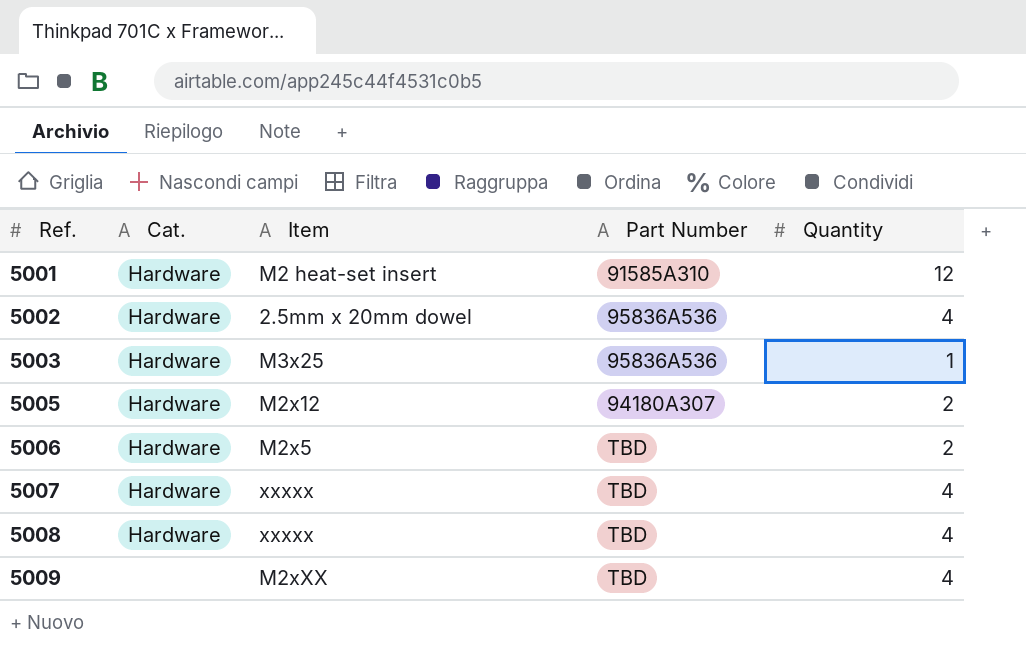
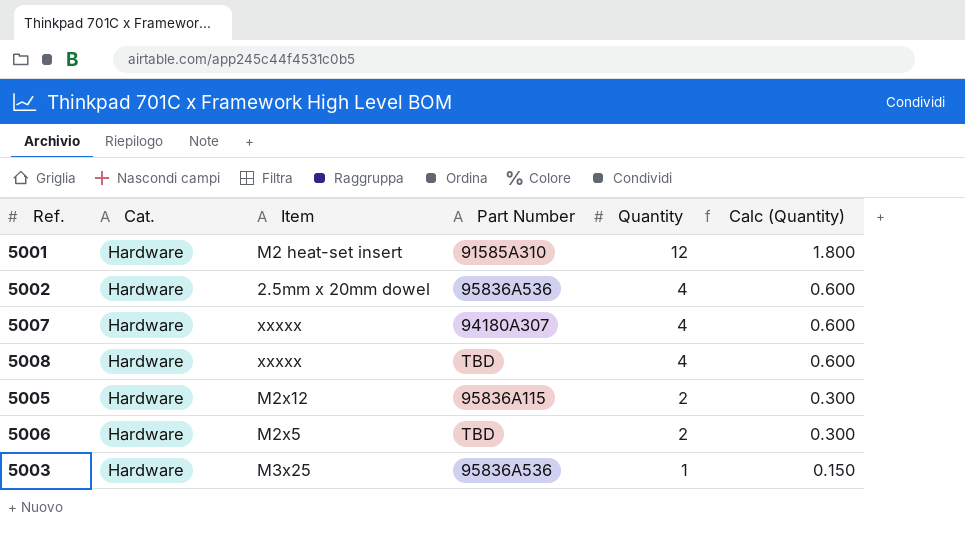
row order: Ref. ascending -> Quantity descending
column Calc (Quantity) | formula: none -> [Quantity] * 0.15
row 5009: none | M2xXX | TBD | 4 -> none
5007 | Part Number: TBD -> 94180A307
5005 | Part Number: 94180A307 -> 95836A115

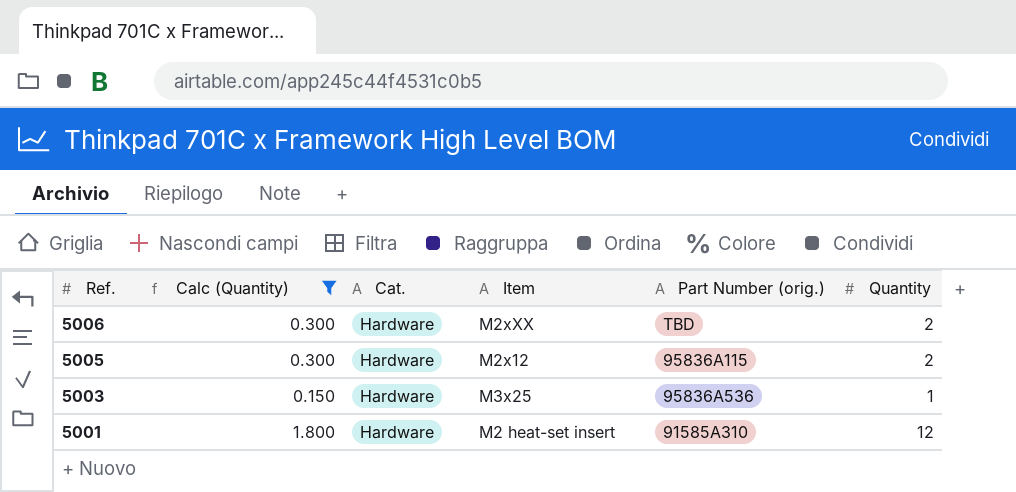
filter: none -> Calc (Quantity) != 0.600
row order: Quantity descending -> Ref. descending
column Calc (Quantity) | position: 6 -> 2
column name: Part Number -> Part Number (orig.)
5006 | Item: M2x5 -> M2xXX

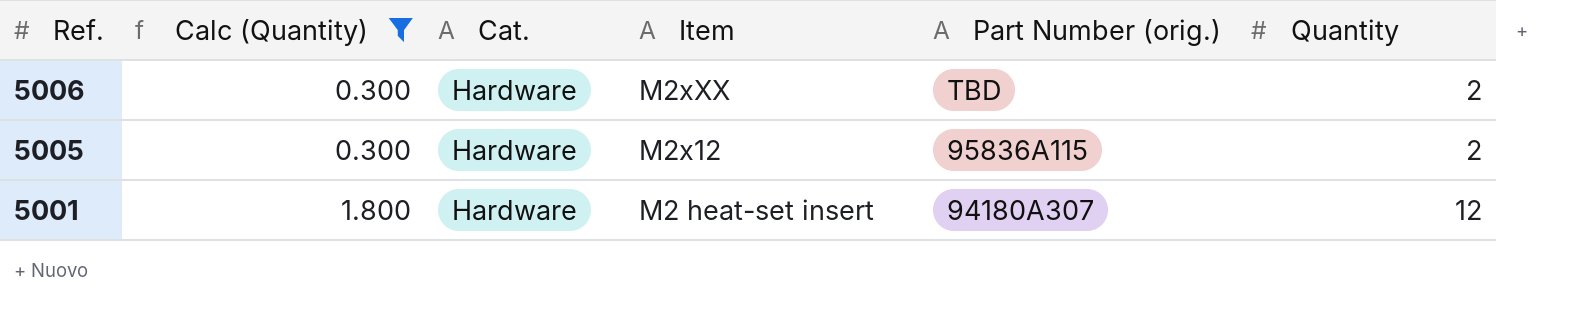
row 5003: 0.150 | Hardware | M3x25 | 95836A536 | 1 -> none
5001 | Part Number (orig.): 91585A310 -> 94180A307

